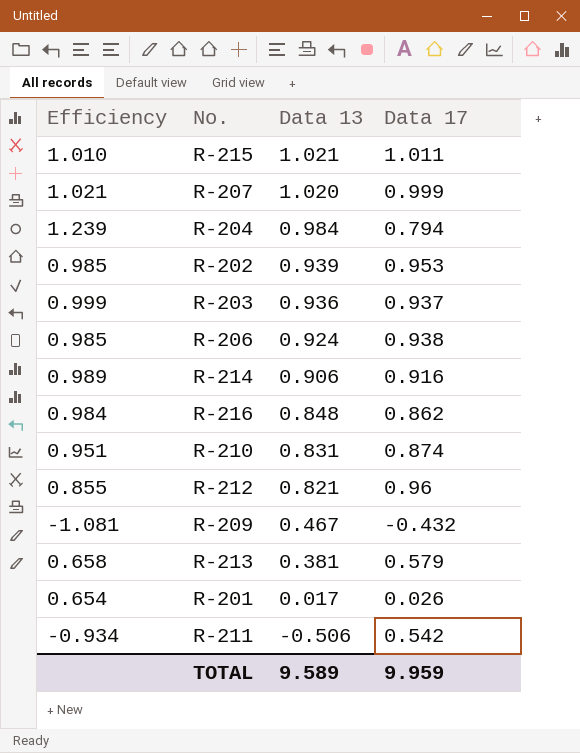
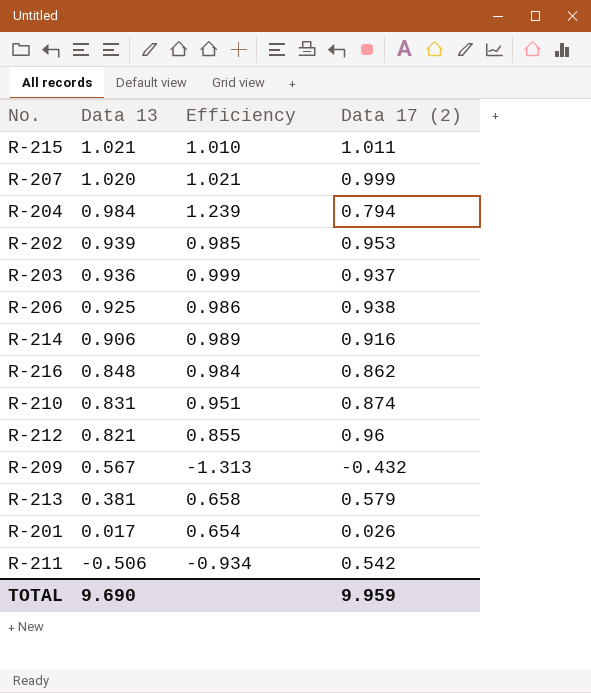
column Efficiency | position: 1 -> 3
column name: Data 17 -> Data 17 (2)
R-206 | Data 13: 0.924 -> 0.925
R-206 | Efficiency: 0.985 -> 0.986
R-209 | Data 13: 0.467 -> 0.567
R-209 | Efficiency: -1.081 -> -1.313
TOTAL | Data 13: 9.589 -> 9.690

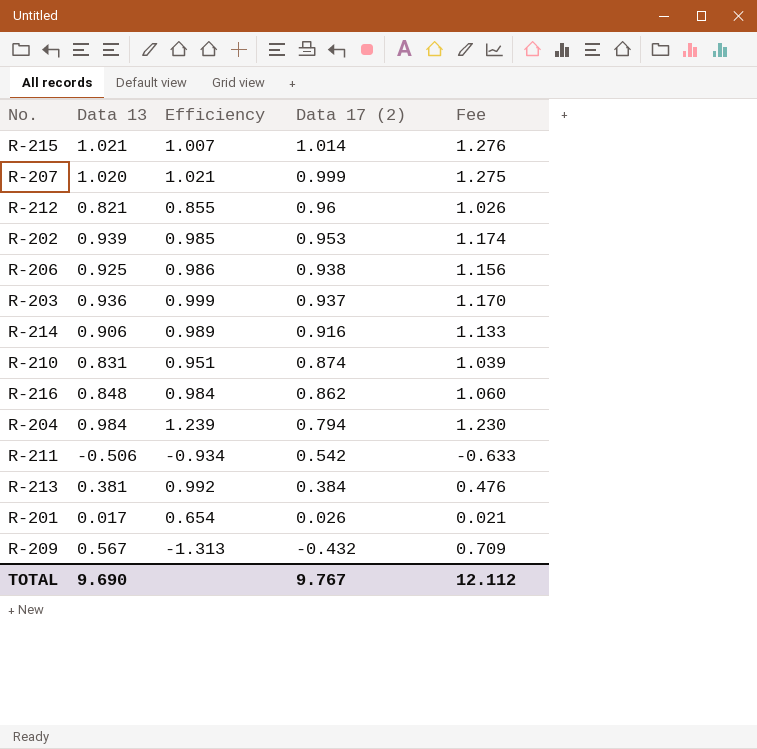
row order: Data 13 descending -> Data 17 (2) descending
column Fee | formula: none -> [Data 13] * 1.25
R-215 | Efficiency: 1.010 -> 1.007
R-215 | Data 17 (2): 1.011 -> 1.014
R-213 | Efficiency: 0.658 -> 0.992
R-213 | Data 17 (2): 0.579 -> 0.384
TOTAL | Data 17 (2): 9.959 -> 9.767

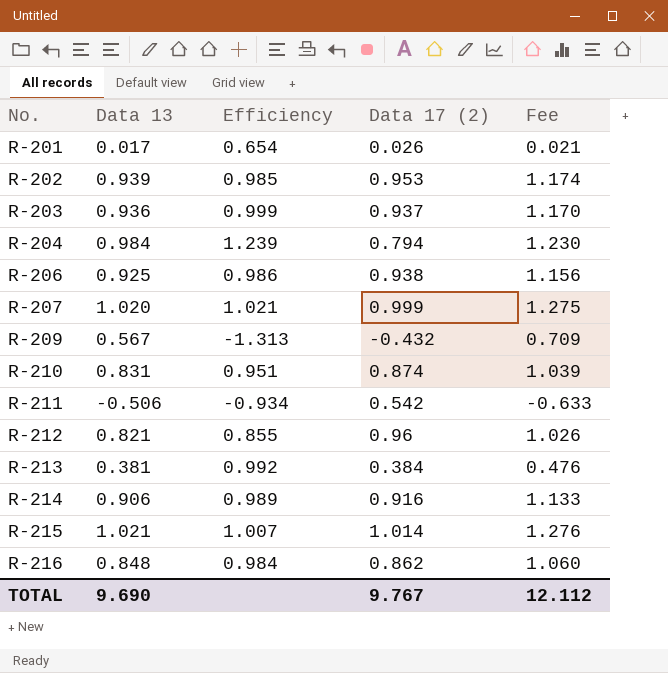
row order: Data 17 (2) descending -> No. ascending

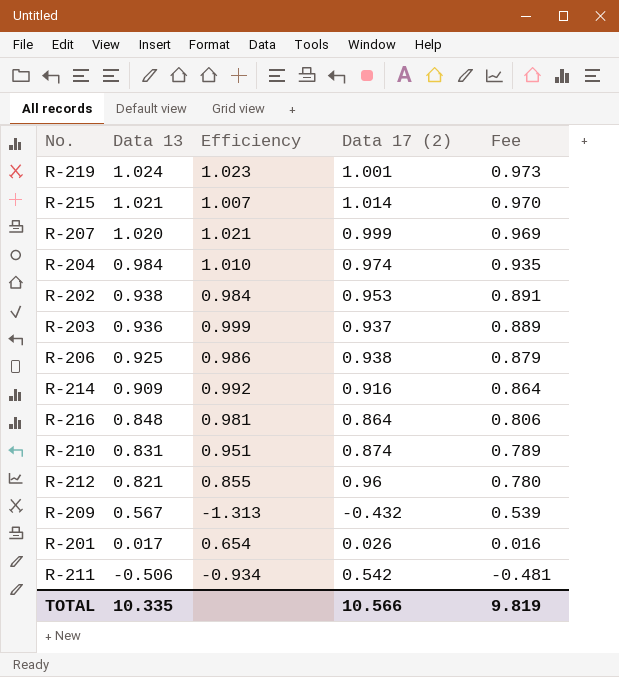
row order: No. ascending -> Data 13 descending
column Fee | formula: [Data 13] * 1.25 -> [Data 13] * 0.95
row R-213: 0.381 | 0.992 | 0.384 | 0.476 -> none
row R-219: none -> 1.024 | 1.023 | 1.001 | 0.973
R-204 | Efficiency: 1.239 -> 1.010
R-204 | Data 17 (2): 0.794 -> 0.974
R-202 | Data 13: 0.939 -> 0.938
R-202 | Efficiency: 0.985 -> 0.984
R-214 | Data 13: 0.906 -> 0.909
R-214 | Efficiency: 0.989 -> 0.992
R-216 | Efficiency: 0.984 -> 0.981
R-216 | Data 17 (2): 0.862 -> 0.864
TOTAL | Data 13: 9.690 -> 10.335
TOTAL | Data 17 (2): 9.767 -> 10.566
TOTAL | Fee: 12.112 -> 9.819

